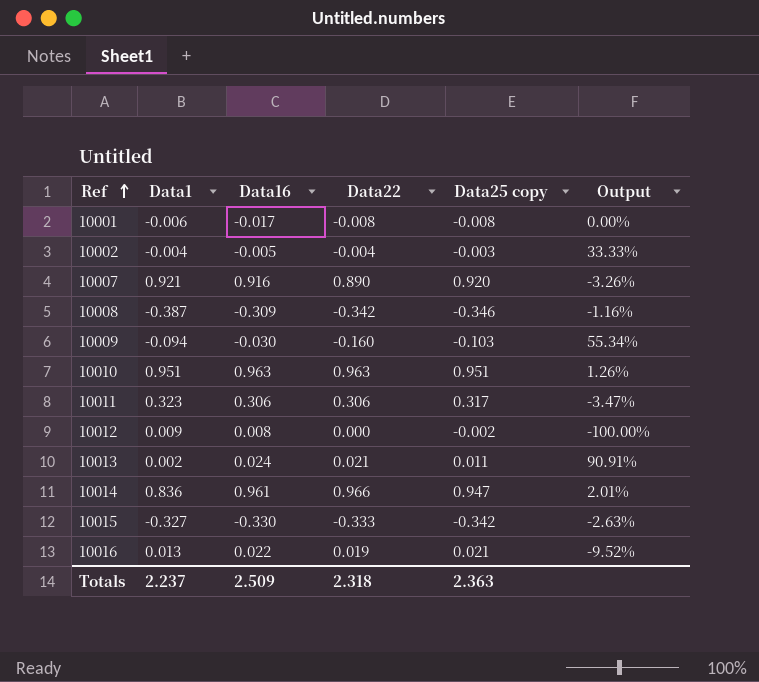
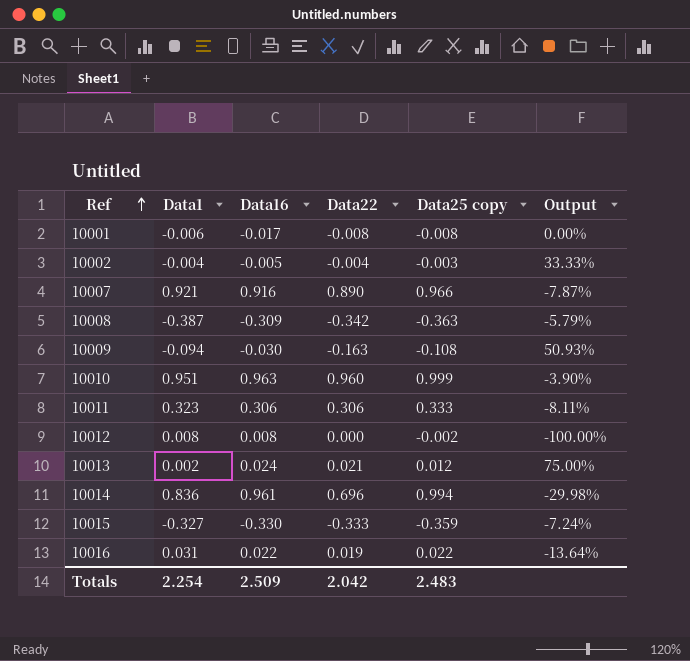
10007 | Data25 copy: 0.920 -> 0.966
10007 | Output: -3.26% -> -7.87%
10008 | Data25 copy: -0.346 -> -0.363
10008 | Output: -1.16% -> -5.79%
10009 | Data22: -0.160 -> -0.163
10009 | Data25 copy: -0.103 -> -0.108
10009 | Output: 55.34% -> 50.93%
10010 | Data22: 0.963 -> 0.960
10010 | Data25 copy: 0.951 -> 0.999
10010 | Output: 1.26% -> -3.90%
10011 | Data25 copy: 0.317 -> 0.333
10011 | Output: -3.47% -> -8.11%
10012 | Data1: 0.009 -> 0.008
10013 | Data25 copy: 0.011 -> 0.012
10013 | Output: 90.91% -> 75.00%
10014 | Data22: 0.966 -> 0.696
10014 | Data25 copy: 0.947 -> 0.994
10014 | Output: 2.01% -> -29.98%
10015 | Data25 copy: -0.342 -> -0.359
10015 | Output: -2.63% -> -7.24%
10016 | Data1: 0.013 -> 0.031
10016 | Data25 copy: 0.021 -> 0.022
10016 | Output: -9.52% -> -13.64%
Totals | Data1: 2.237 -> 2.254
Totals | Data22: 2.318 -> 2.042
Totals | Data25 copy: 2.363 -> 2.483

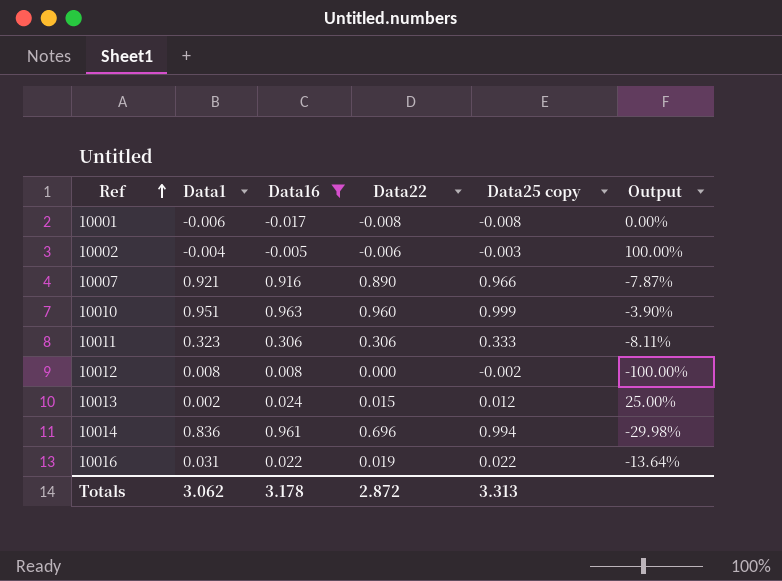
filter: none -> Data16 >= -0.017
10002 | Data22: -0.004 -> -0.006
10002 | Output: 33.33% -> 100.00%
10013 | Data22: 0.021 -> 0.015
10013 | Output: 75.00% -> 25.00%
Totals | Data1: 2.254 -> 3.062
Totals | Data16: 2.509 -> 3.178
Totals | Data22: 2.042 -> 2.872
Totals | Data25 copy: 2.483 -> 3.313

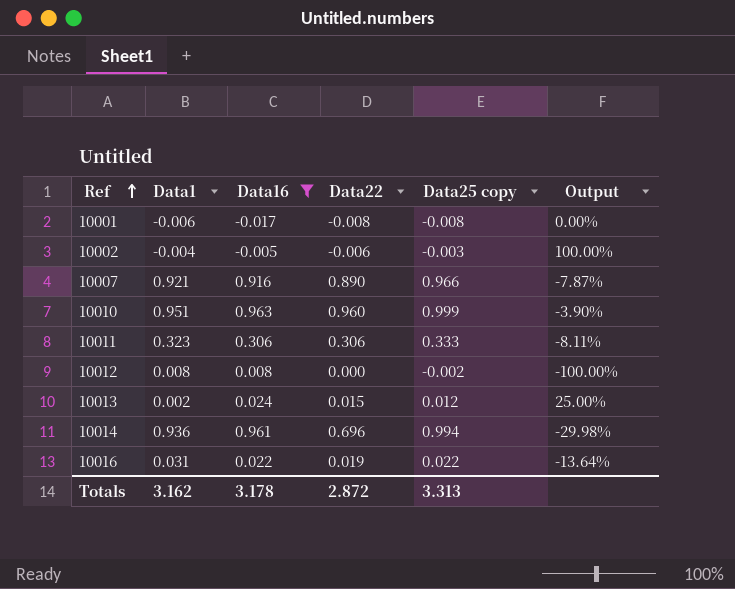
10014 | Data1: 0.836 -> 0.936
Totals | Data1: 3.062 -> 3.162

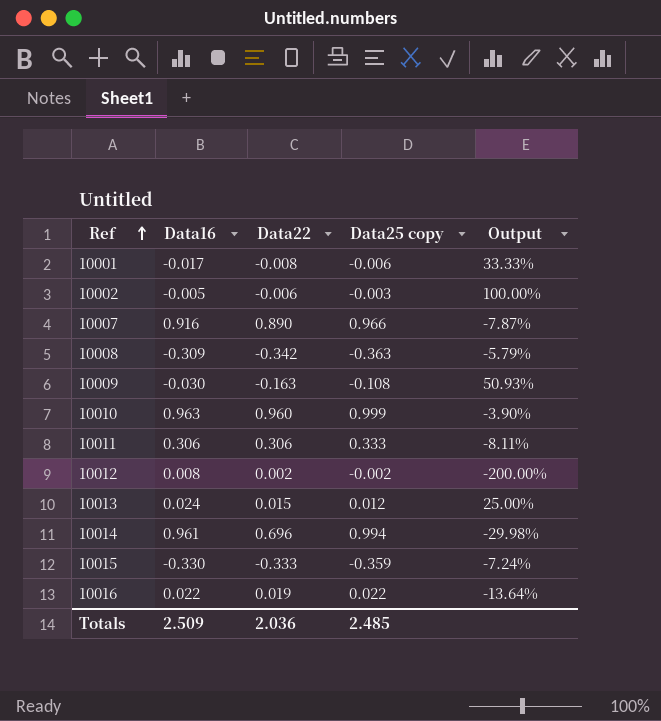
filter: Data16 >= -0.017 -> none
column Data1 | position: 2 -> none
10001 | Data25 copy: -0.008 -> -0.006
10001 | Output: 0.00% -> 33.33%
10012 | Data22: 0.000 -> 0.002
10012 | Output: -100.00% -> -200.00%
Totals | Data16: 3.178 -> 2.509
Totals | Data22: 2.872 -> 2.036
Totals | Data25 copy: 3.313 -> 2.485

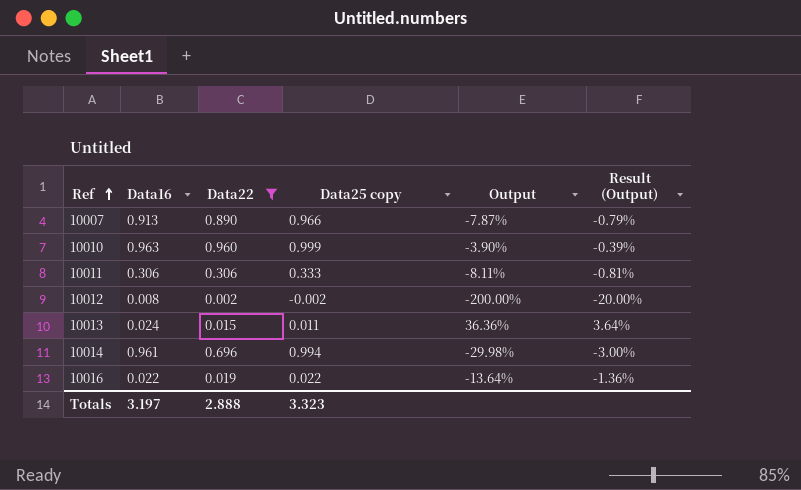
filter: none -> Data22 >= 0.002
column Result (Output) | formula: none -> [Output] * 0.1
10007 | Data16: 0.916 -> 0.913
10013 | Data25 copy: 0.012 -> 0.011
10013 | Output: 25.00% -> 36.36%
Totals | Data16: 2.509 -> 3.197
Totals | Data22: 2.036 -> 2.888
Totals | Data25 copy: 2.485 -> 3.323

